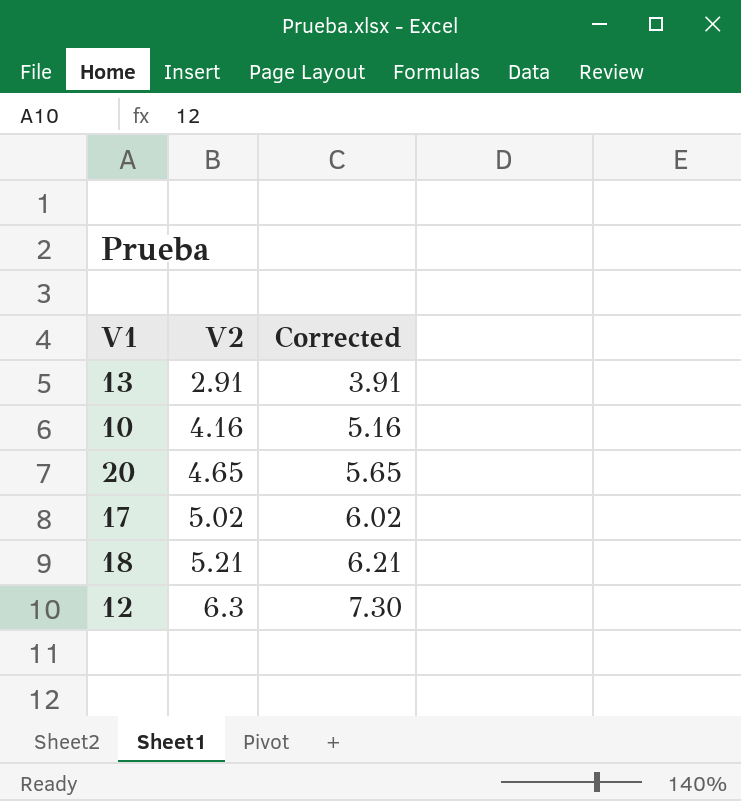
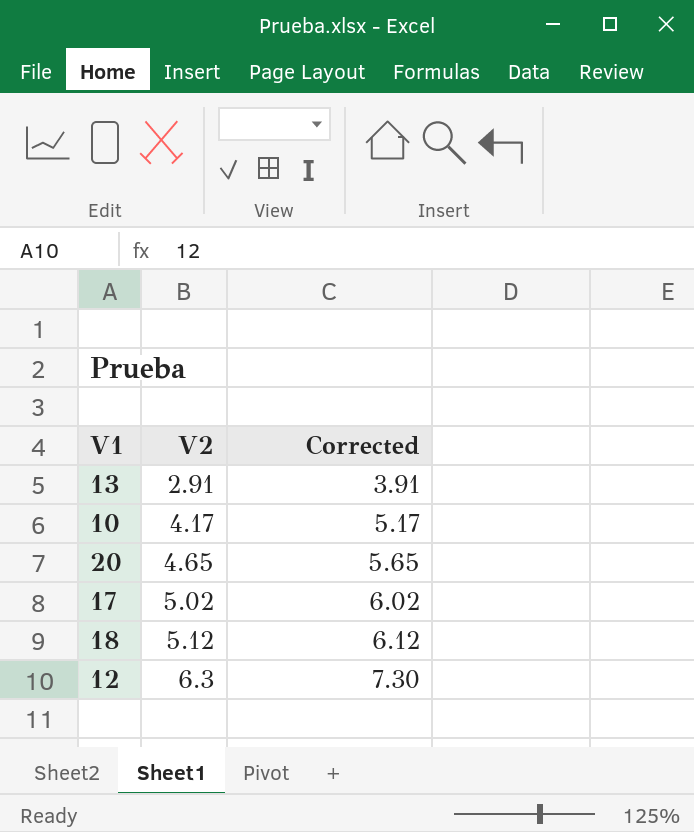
10 | V2: 4.16 -> 4.17
10 | Corrected: 5.16 -> 5.17
18 | V2: 5.21 -> 5.12
18 | Corrected: 6.21 -> 6.12

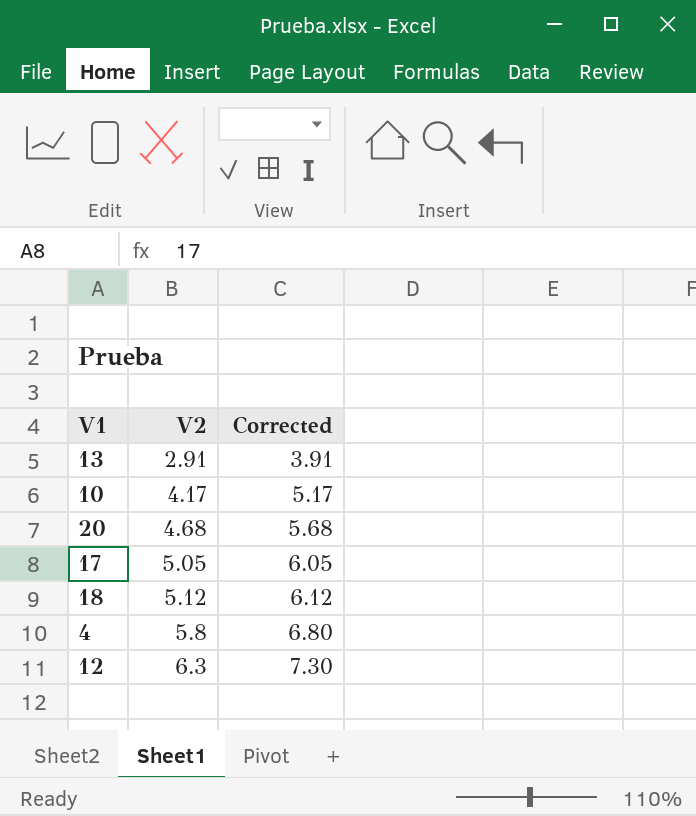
20 | V2: 4.65 -> 4.68
20 | Corrected: 5.65 -> 5.68
17 | V2: 5.02 -> 5.05
17 | Corrected: 6.02 -> 6.05
row 4: none -> 5.8 | 6.80

